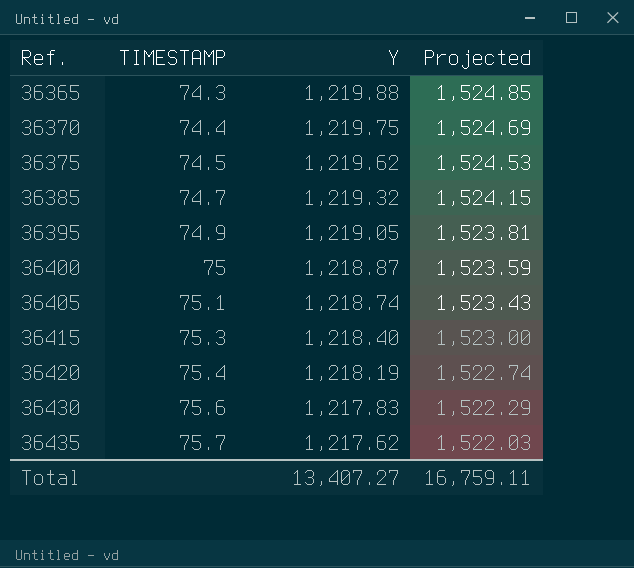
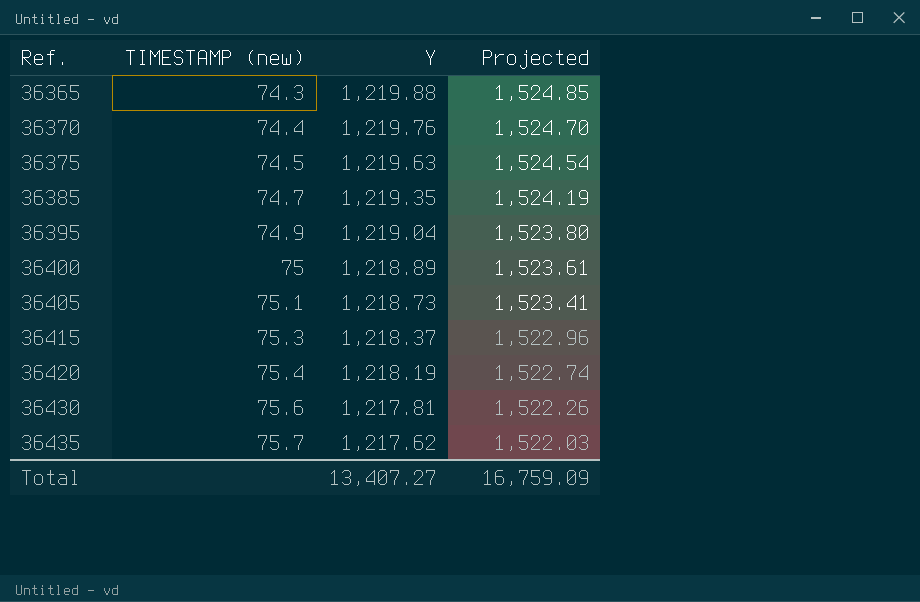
column name: TIMESTAMP -> TIMESTAMP (new)
36370 | Y: 1,219.75 -> 1,219.76
36370 | Projected: 1,524.69 -> 1,524.70
36375 | Y: 1,219.62 -> 1,219.63
36375 | Projected: 1,524.53 -> 1,524.54
36385 | Y: 1,219.32 -> 1,219.35
36385 | Projected: 1,524.15 -> 1,524.19
36395 | Y: 1,219.05 -> 1,219.04
36395 | Projected: 1,523.81 -> 1,523.80
36400 | Y: 1,218.87 -> 1,218.89
36400 | Projected: 1,523.59 -> 1,523.61
36405 | Y: 1,218.74 -> 1,218.73
36405 | Projected: 1,523.43 -> 1,523.41
36415 | Y: 1,218.40 -> 1,218.37
36415 | Projected: 1,523.00 -> 1,522.96
36430 | Y: 1,217.83 -> 1,217.81
36430 | Projected: 1,522.29 -> 1,522.26
Total | Projected: 16,759.11 -> 16,759.09

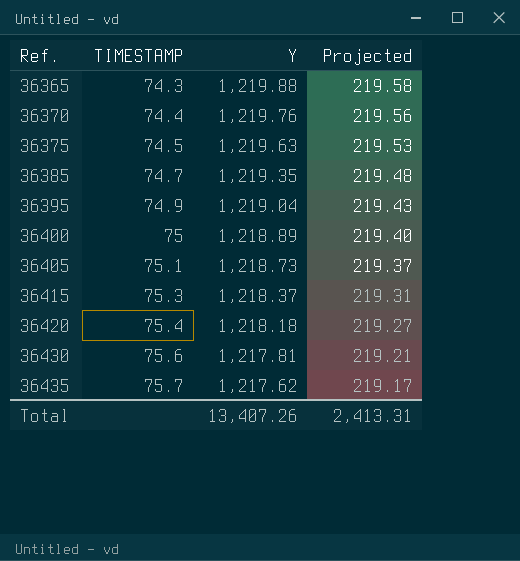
column name: TIMESTAMP (new) -> TIMESTAMP
column Projected | formula: [Y] * 1.25 -> [Y] * 0.18
36420 | Y: 1,218.19 -> 1,218.18
Total | Y: 13,407.27 -> 13,407.26
Total | Projected: 16,759.09 -> 2,413.31

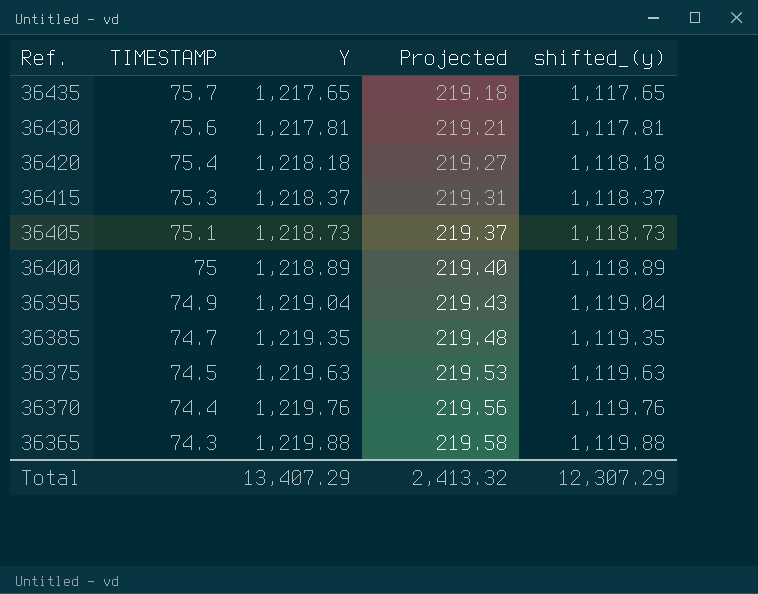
row order: Ref. ascending -> Ref. descending
column shifted_(y) | formula: none -> [Y] - 100
36435 | Y: 1,217.62 -> 1,217.65
36435 | Projected: 219.17 -> 219.18
Total | Y: 13,407.26 -> 13,407.29
Total | Projected: 2,413.31 -> 2,413.32

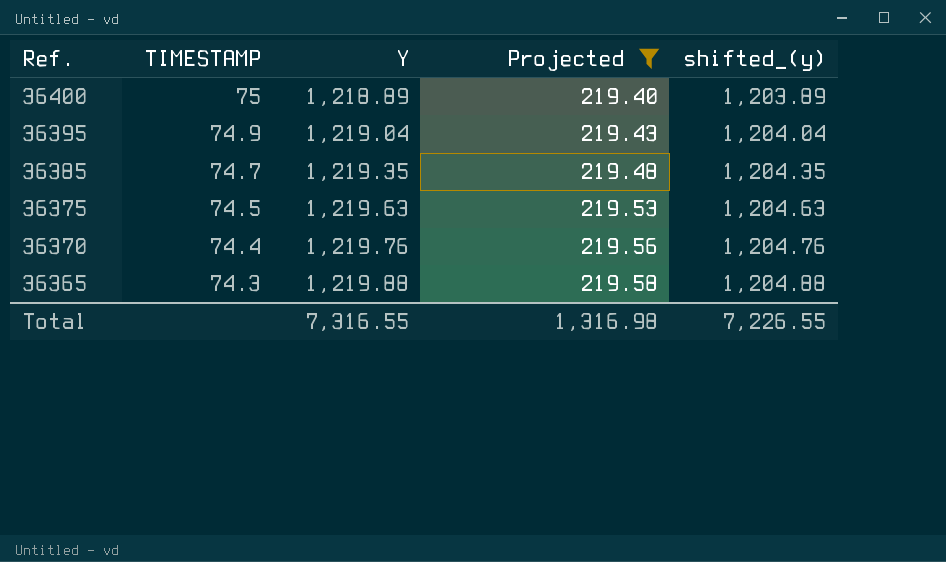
filter: none -> Projected >= 219.40
column shifted_(y) | formula: [Y] - 100 -> [Y] - 15
Total | Y: 13,407.29 -> 7,316.55
Total | Projected: 2,413.32 -> 1,316.98
Total | shifted_(y): 12,307.29 -> 7,226.55

